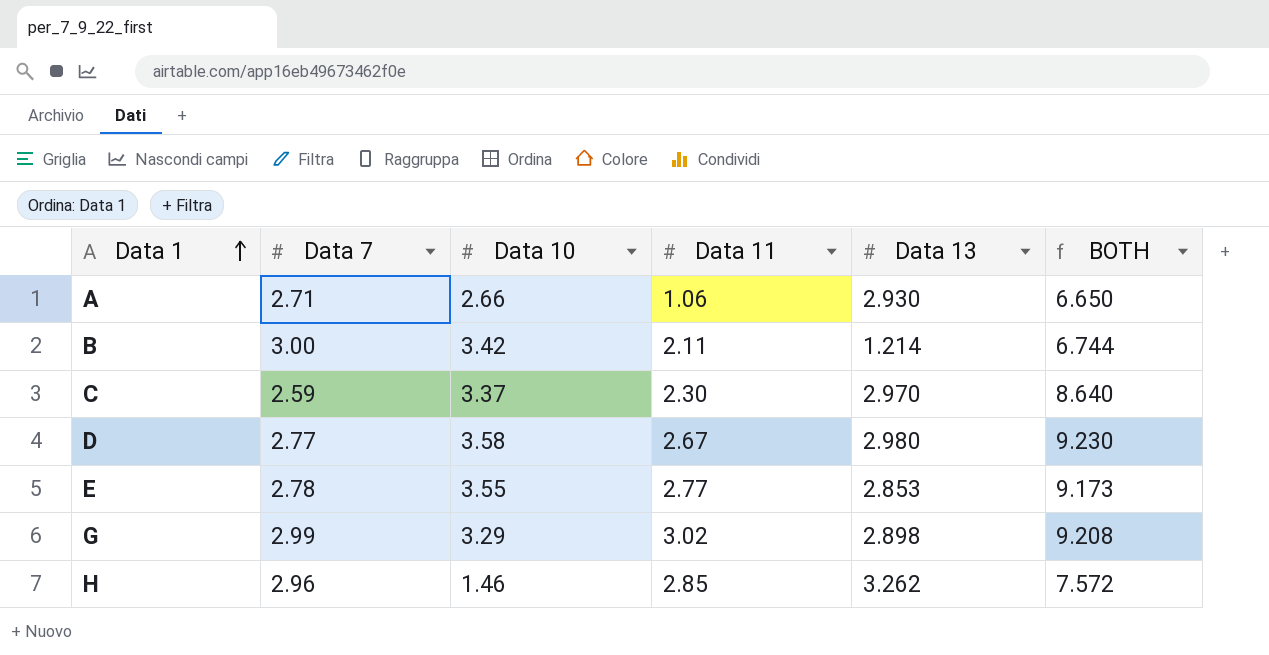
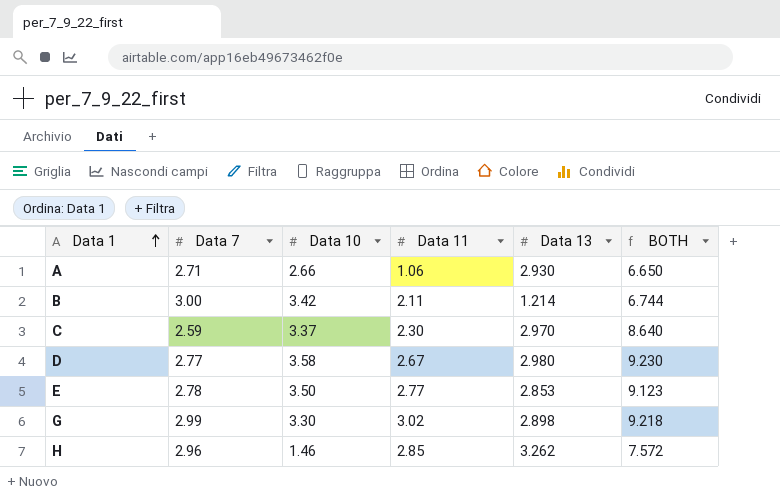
E | Data 10: 3.55 -> 3.50
E | BOTH: 9.173 -> 9.123
G | Data 10: 3.29 -> 3.30
G | BOTH: 9.208 -> 9.218

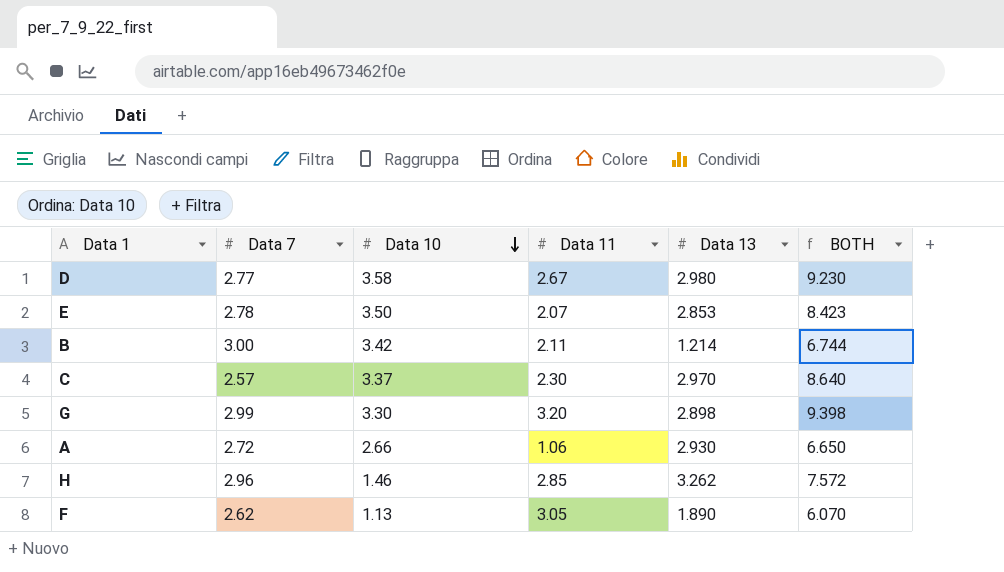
row order: Data 1 ascending -> Data 10 descending
E | Data 11: 2.77 -> 2.07
E | BOTH: 9.123 -> 8.423
C | Data 7: 2.59 -> 2.57
G | Data 11: 3.02 -> 3.20
G | BOTH: 9.218 -> 9.398
A | Data 7: 2.71 -> 2.72
row F: none -> 2.62 | 1.13 | 3.05 | 1.890 | 6.070

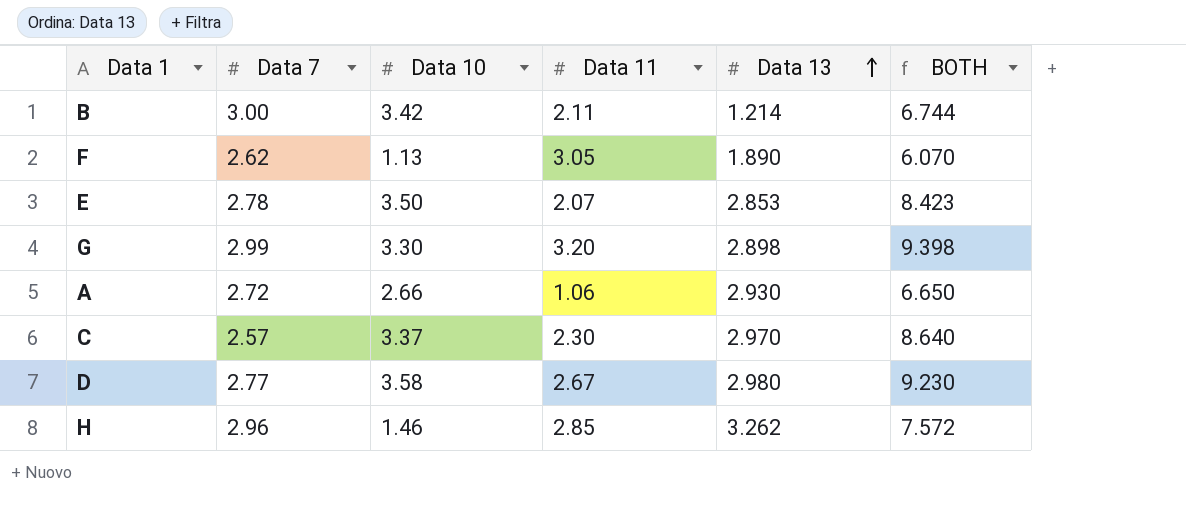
row order: Data 10 descending -> Data 13 ascending

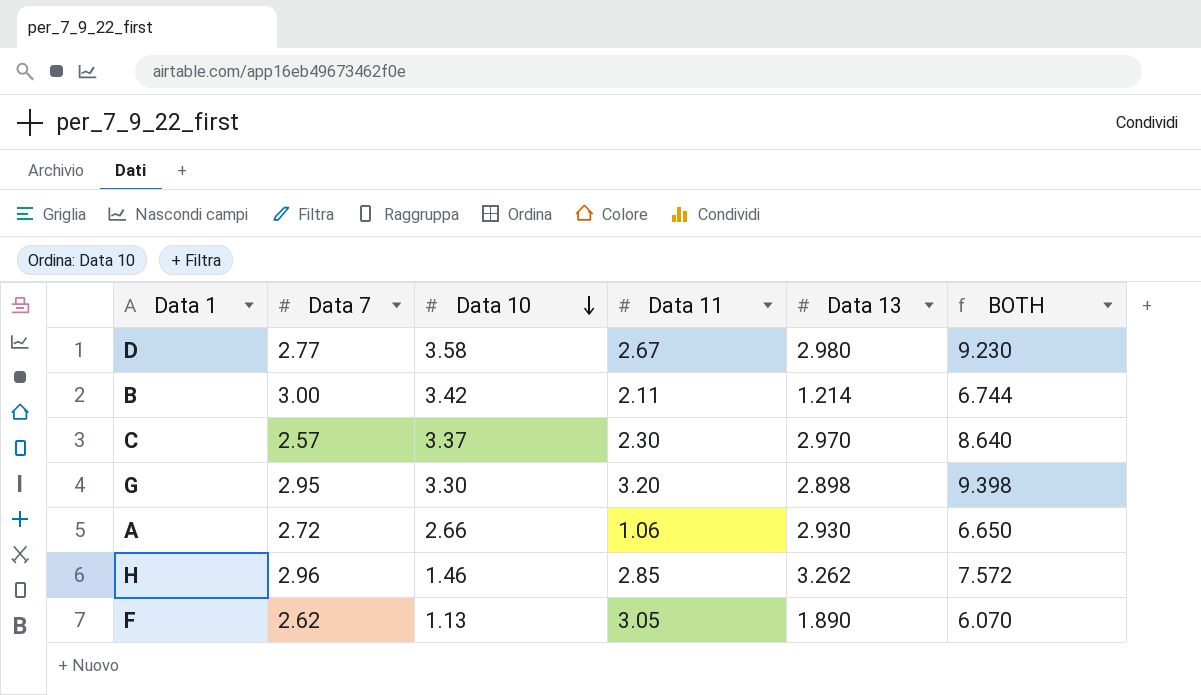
row order: Data 13 ascending -> Data 10 descending
row E: 2.78 | 3.50 | 2.07 | 2.853 | 8.423 -> none
G | Data 7: 2.99 -> 2.95

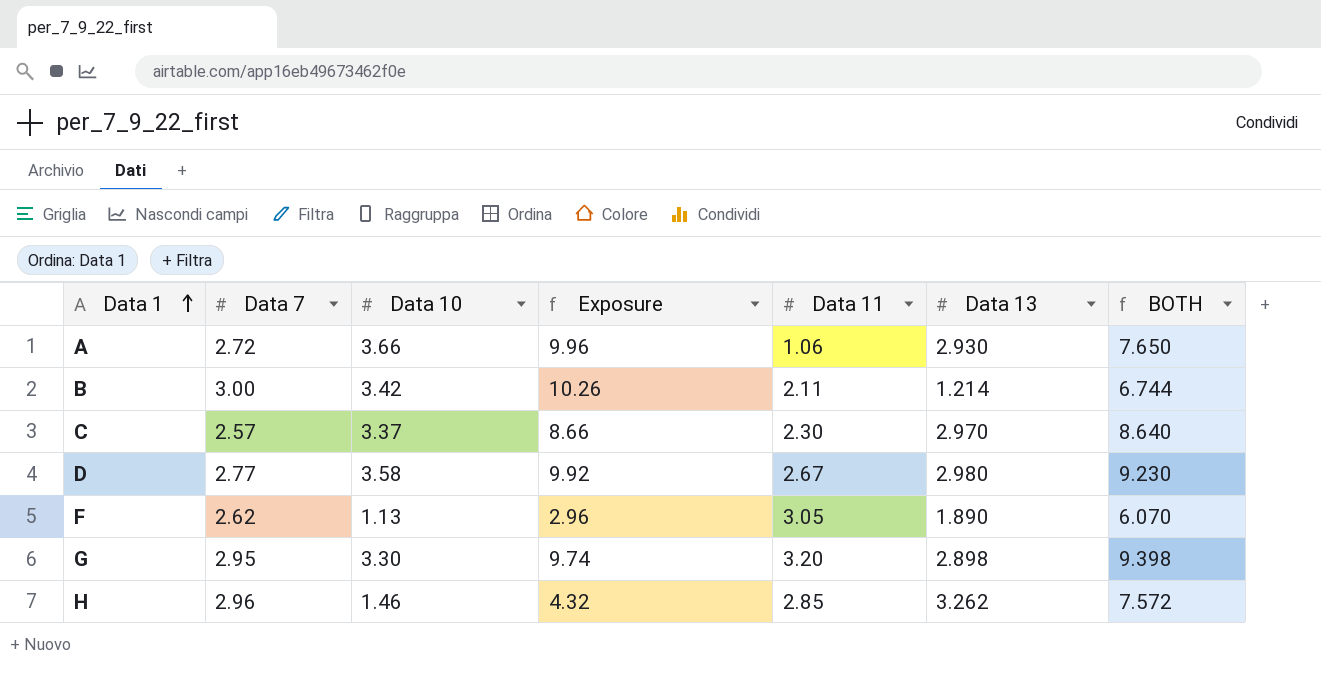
row order: Data 10 descending -> Data 1 ascending
column Exposure | formula: none -> [Data 7] * [Data 10]
A | Data 10: 2.66 -> 3.66
A | BOTH: 6.650 -> 7.650

